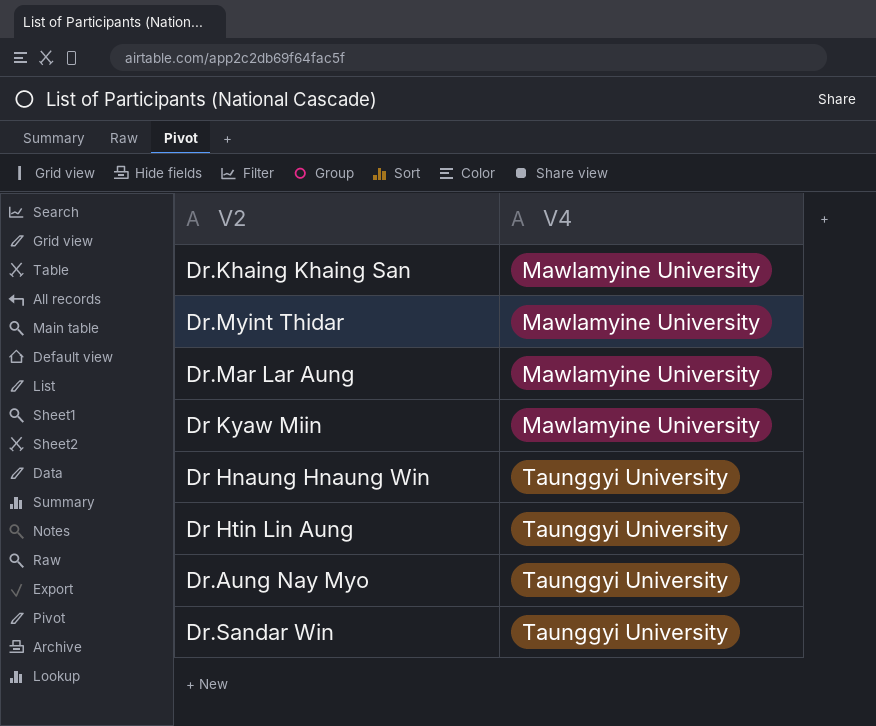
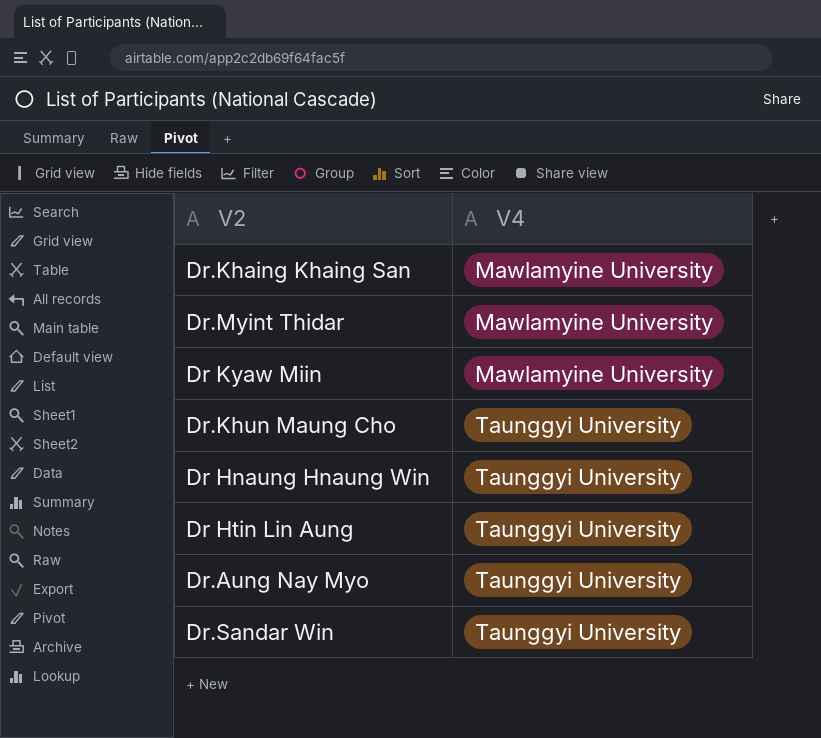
row Dr.Mar Lar Aung: Mawlamyine University -> none
row Dr.Khun Maung Cho: none -> Taunggyi University

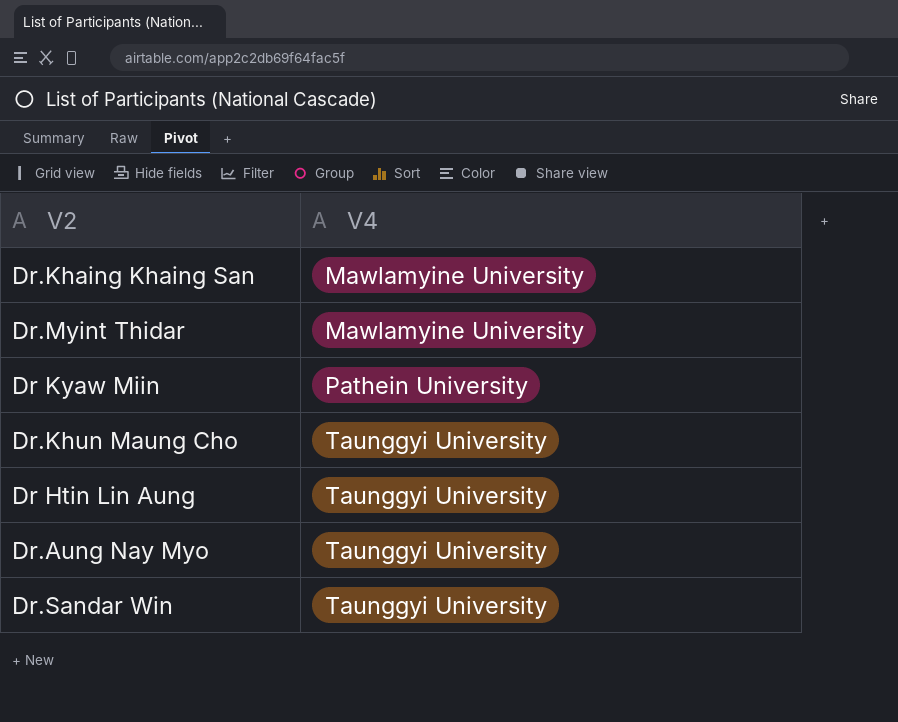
row Dr Hnaung Hnaung Win: Taunggyi University -> none
Dr Kyaw Miin | V4: Mawlamyine University -> Pathein University

